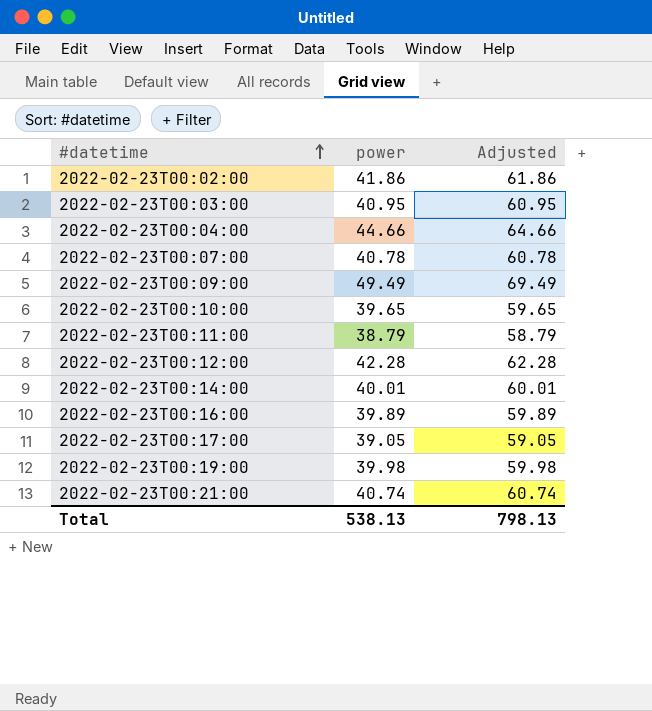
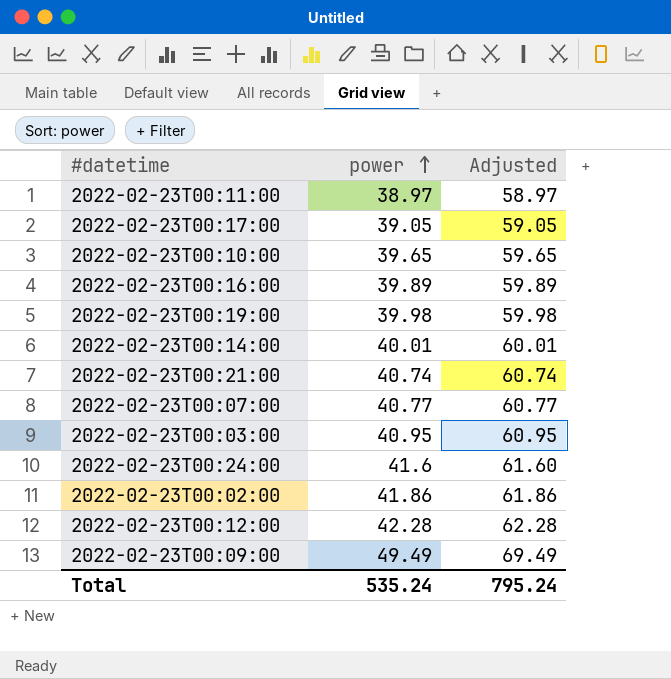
row order: #datetime ascending -> power ascending
row 2022-02-23T00:04:00: 44.66 | 64.66 -> none
2022-02-23T00:11:00 | power: 38.79 -> 38.97
2022-02-23T00:11:00 | Adjusted: 58.79 -> 58.97
2022-02-23T00:07:00 | power: 40.78 -> 40.77
2022-02-23T00:07:00 | Adjusted: 60.78 -> 60.77
row 2022-02-23T00:24:00: none -> 41.6 | 61.60
Total | power: 538.13 -> 535.24
Total | Adjusted: 798.13 -> 795.24

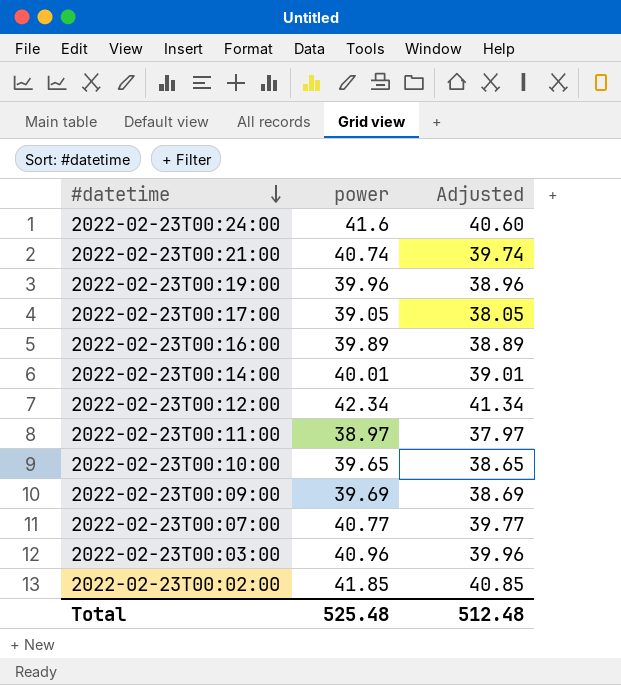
row order: power ascending -> #datetime descending
column Adjusted | formula: [power] + 20 -> [power] - 1
2022-02-23T00:19:00 | power: 39.98 -> 39.96
2022-02-23T00:12:00 | power: 42.28 -> 42.34
2022-02-23T00:09:00 | power: 49.49 -> 39.69
2022-02-23T00:03:00 | power: 40.95 -> 40.96
2022-02-23T00:02:00 | power: 41.86 -> 41.85
Total | power: 535.24 -> 525.48
Total | Adjusted: 795.24 -> 512.48

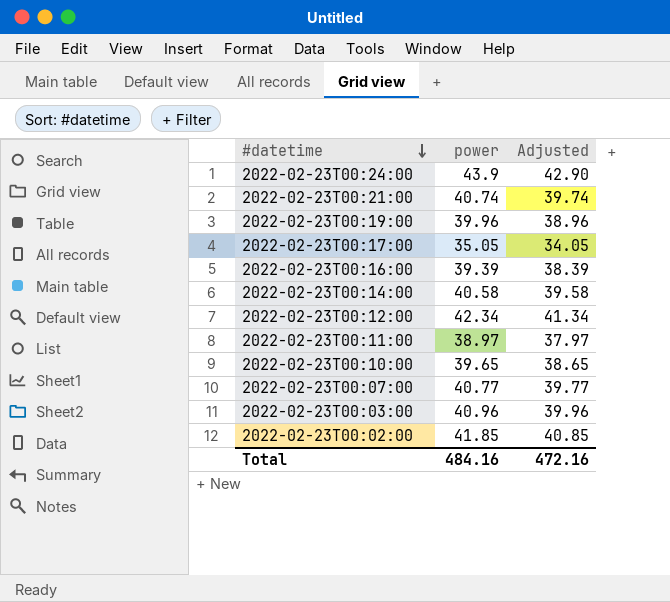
row 2022-02-23T00:09:00: 39.69 | 38.69 -> none
2022-02-23T00:24:00 | power: 41.6 -> 43.9
2022-02-23T00:24:00 | Adjusted: 40.60 -> 42.90
2022-02-23T00:17:00 | power: 39.05 -> 35.05
2022-02-23T00:17:00 | Adjusted: 38.05 -> 34.05
2022-02-23T00:16:00 | power: 39.89 -> 39.39
2022-02-23T00:16:00 | Adjusted: 38.89 -> 38.39
2022-02-23T00:14:00 | power: 40.01 -> 40.58
2022-02-23T00:14:00 | Adjusted: 39.01 -> 39.58
Total | power: 525.48 -> 484.16
Total | Adjusted: 512.48 -> 472.16

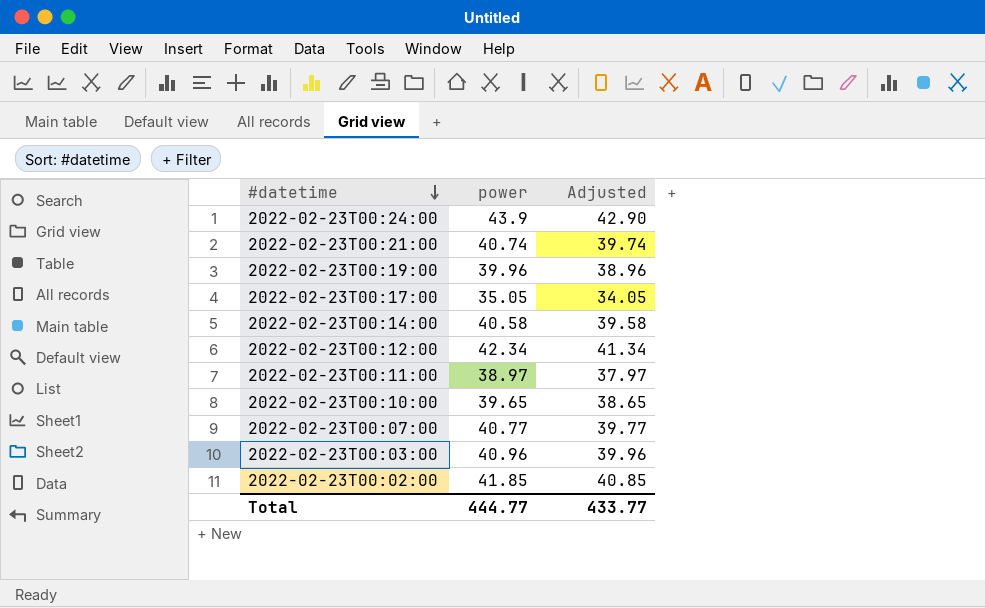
row 2022-02-23T00:16:00: 39.39 | 38.39 -> none
Total | power: 484.16 -> 444.77
Total | Adjusted: 472.16 -> 433.77

